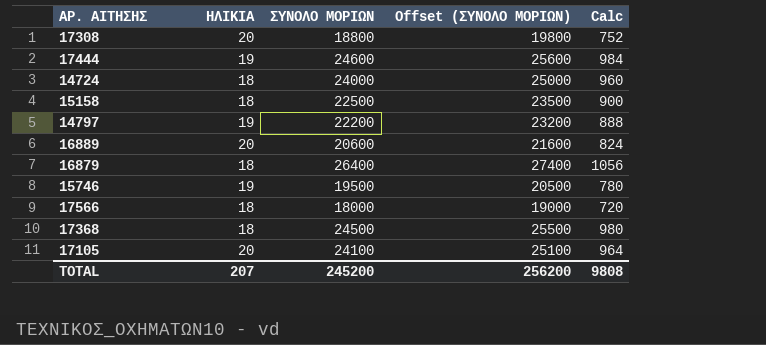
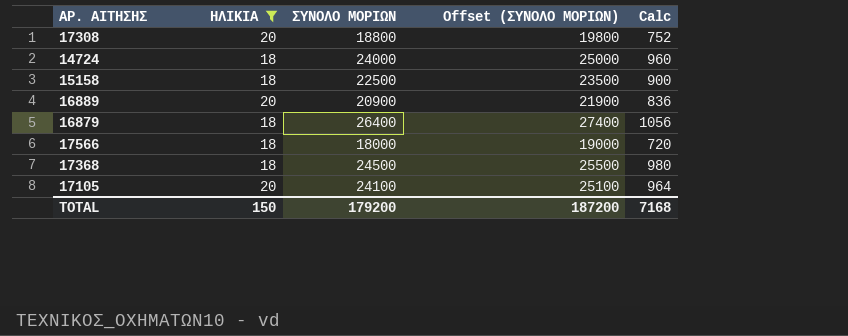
filter: none -> ΗΛΙΚΙΑ != 19
16889 | ΣΥΝΟΛΟ ΜΟΡΙΩΝ: 20600 -> 20900
16889 | Offset (ΣΥΝΟΛΟ ΜΟΡΙΩΝ): 21600 -> 21900
16889 | Calc: 824 -> 836
TOTAL | ΗΛΙΚΙΑ: 207 -> 150
TOTAL | ΣΥΝΟΛΟ ΜΟΡΙΩΝ: 245200 -> 179200
TOTAL | Offset (ΣΥΝΟΛΟ ΜΟΡΙΩΝ): 256200 -> 187200
TOTAL | Calc: 9808 -> 7168

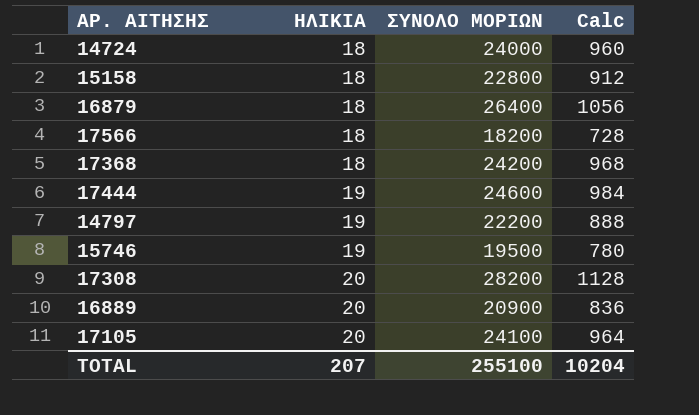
filter: ΗΛΙΚΙΑ != 19 -> none
row order: none -> ΗΛΙΚΙΑ ascending
column Offset (ΣΥΝΟΛΟ ΜΟΡΙΩΝ) | formula: [ΣΥΝΟΛΟ ΜΟΡΙΩΝ] + 1000 -> none
15158 | ΣΥΝΟΛΟ ΜΟΡΙΩΝ: 22500 -> 22800
15158 | Calc: 900 -> 912
17566 | ΣΥΝΟΛΟ ΜΟΡΙΩΝ: 18000 -> 18200
17566 | Calc: 720 -> 728
17368 | ΣΥΝΟΛΟ ΜΟΡΙΩΝ: 24500 -> 24200
17368 | Calc: 980 -> 968
17308 | ΣΥΝΟΛΟ ΜΟΡΙΩΝ: 18800 -> 28200
17308 | Calc: 752 -> 1128
TOTAL | ΗΛΙΚΙΑ: 150 -> 207
TOTAL | ΣΥΝΟΛΟ ΜΟΡΙΩΝ: 179200 -> 255100
TOTAL | Calc: 7168 -> 10204

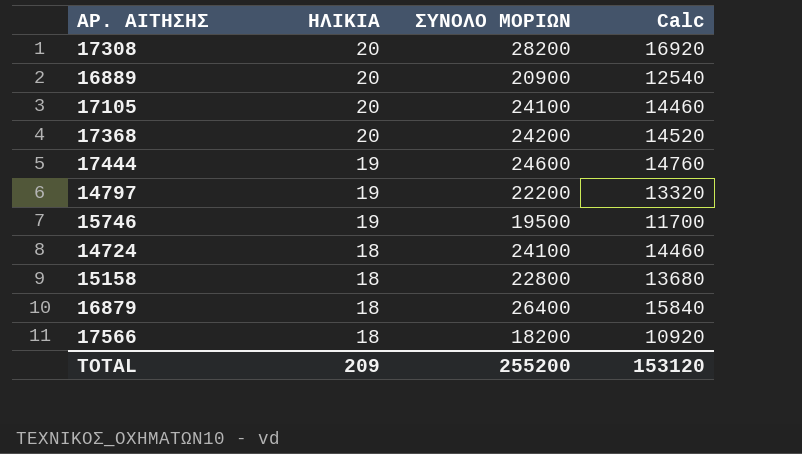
row order: ΗΛΙΚΙΑ ascending -> ΗΛΙΚΙΑ descending
column Calc | formula: [ΣΥΝΟΛΟ ΜΟΡΙΩΝ] * 0.04 -> [ΣΥΝΟΛΟ ΜΟΡΙΩΝ] * 0.6
17368 | ΗΛΙΚΙΑ: 18 -> 20
14724 | ΣΥΝΟΛΟ ΜΟΡΙΩΝ: 24000 -> 24100
TOTAL | ΗΛΙΚΙΑ: 207 -> 209
TOTAL | ΣΥΝΟΛΟ ΜΟΡΙΩΝ: 255100 -> 255200
TOTAL | Calc: 10204 -> 153120

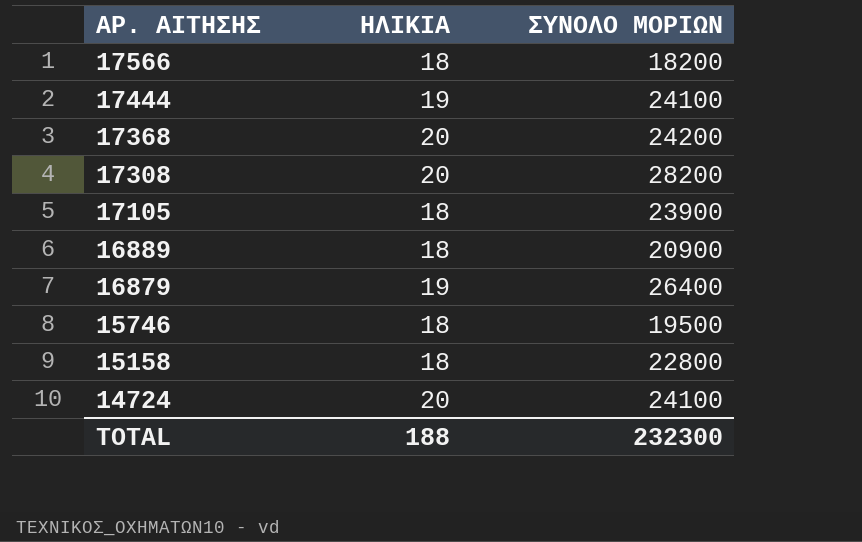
row order: ΗΛΙΚΙΑ descending -> ΑΡ. ΑΙΤΗΣΗΣ descending
column Calc | formula: [ΣΥΝΟΛΟ ΜΟΡΙΩΝ] * 0.6 -> none
row 14797: 19 | 22200 | 13320 -> none
17444 | ΣΥΝΟΛΟ ΜΟΡΙΩΝ: 24600 -> 24100
17105 | ΗΛΙΚΙΑ: 20 -> 18
17105 | ΣΥΝΟΛΟ ΜΟΡΙΩΝ: 24100 -> 23900
16889 | ΗΛΙΚΙΑ: 20 -> 18
16879 | ΗΛΙΚΙΑ: 18 -> 19
15746 | ΗΛΙΚΙΑ: 19 -> 18
14724 | ΗΛΙΚΙΑ: 18 -> 20
TOTAL | ΗΛΙΚΙΑ: 209 -> 188
TOTAL | ΣΥΝΟΛΟ ΜΟΡΙΩΝ: 255200 -> 232300

